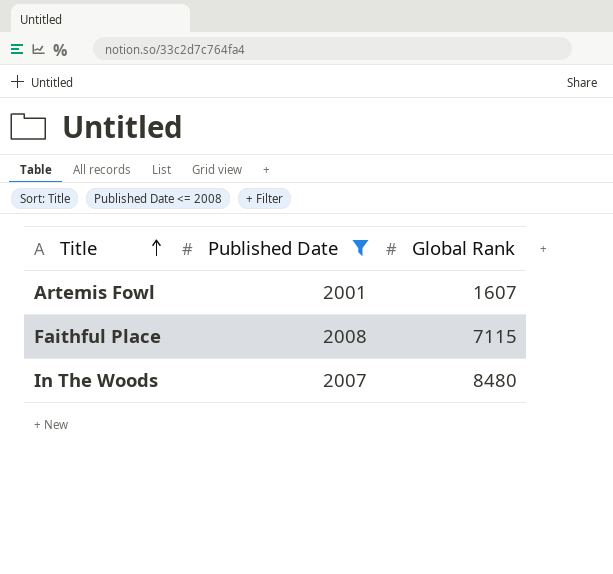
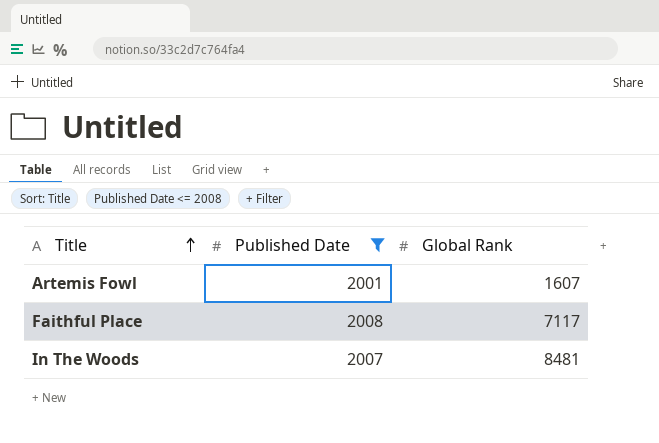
Faithful Place | Global Rank: 7115 -> 7117
In The Woods | Global Rank: 8480 -> 8481

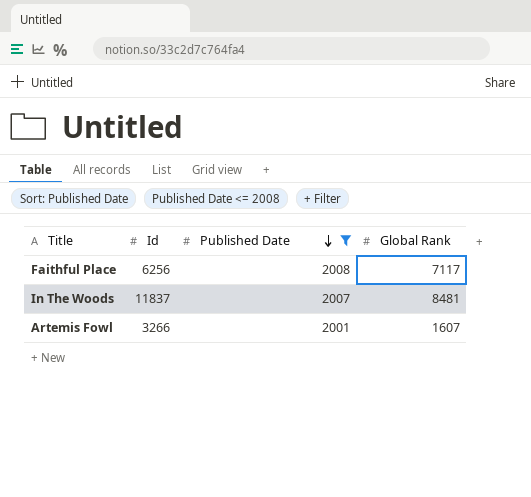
row order: Title ascending -> Published Date descending
column Id | position: none -> 2

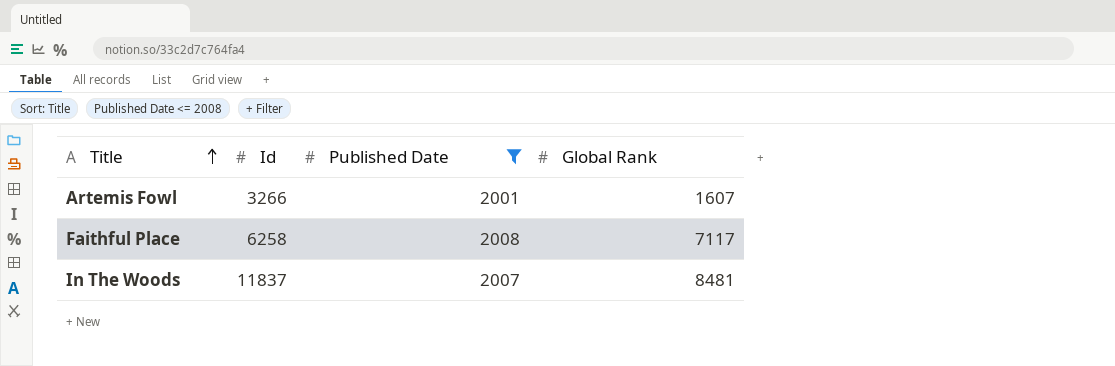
row order: Published Date descending -> Title ascending
Faithful Place | Id: 6256 -> 6258

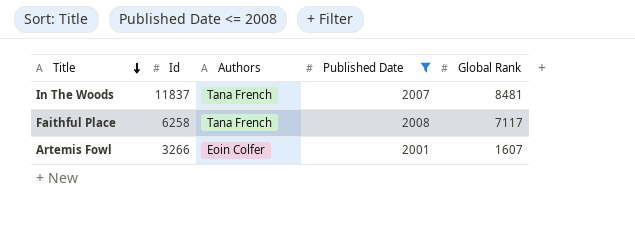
row order: Title ascending -> Title descending
column Authors | position: none -> 3

